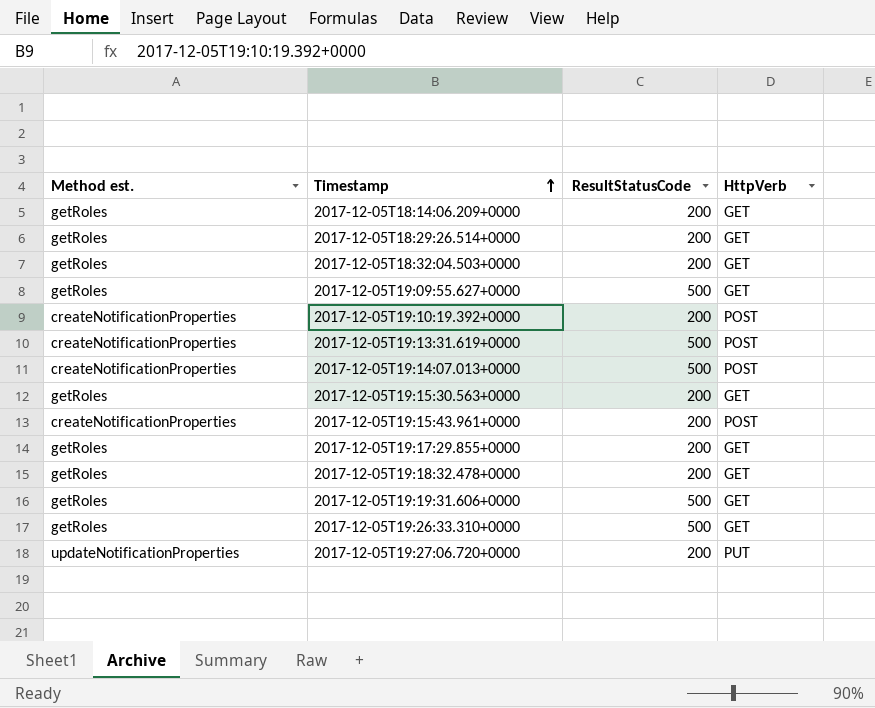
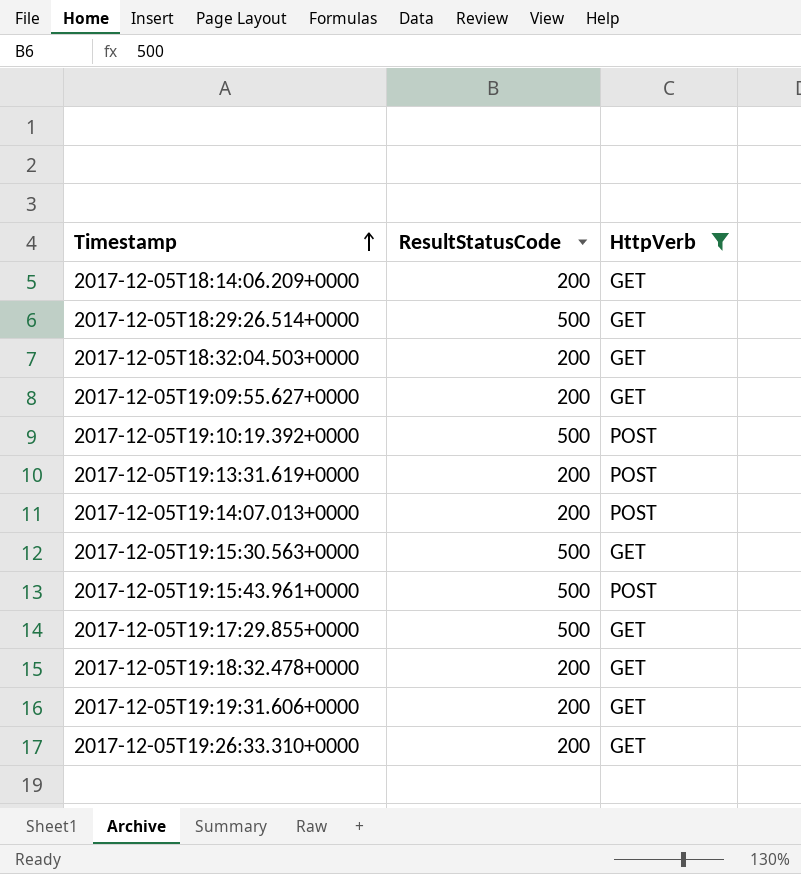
filter: none -> HttpVerb != PUT
column Method est. | position: 1 -> none
2017-12-05T18:29:26.514+0000 | ResultStatusCode: 200 -> 500
2017-12-05T19:09:55.627+0000 | ResultStatusCode: 500 -> 200
2017-12-05T19:10:19.392+0000 | ResultStatusCode: 200 -> 500
2017-12-05T19:13:31.619+0000 | ResultStatusCode: 500 -> 200
2017-12-05T19:14:07.013+0000 | ResultStatusCode: 500 -> 200
2017-12-05T19:15:30.563+0000 | ResultStatusCode: 200 -> 500
2017-12-05T19:15:43.961+0000 | ResultStatusCode: 200 -> 500
2017-12-05T19:17:29.855+0000 | ResultStatusCode: 200 -> 500
2017-12-05T19:19:31.606+0000 | ResultStatusCode: 500 -> 200
2017-12-05T19:26:33.310+0000 | ResultStatusCode: 500 -> 200

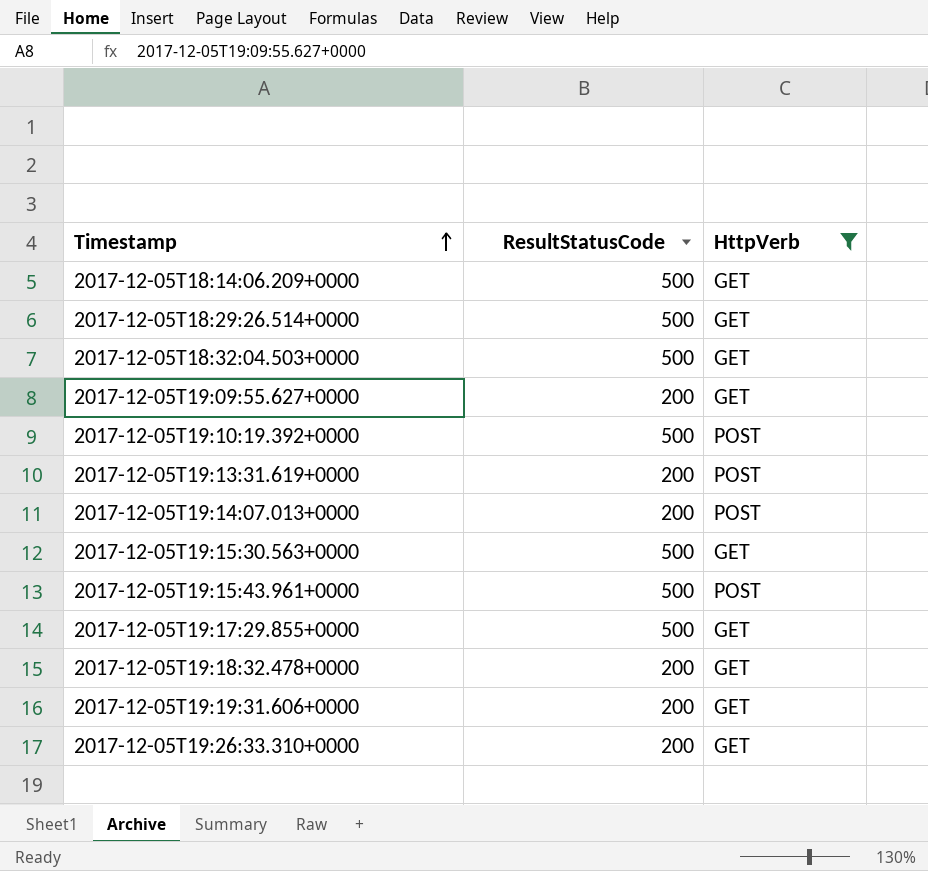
2017-12-05T18:14:06.209+0000 | ResultStatusCode: 200 -> 500
2017-12-05T18:32:04.503+0000 | ResultStatusCode: 200 -> 500

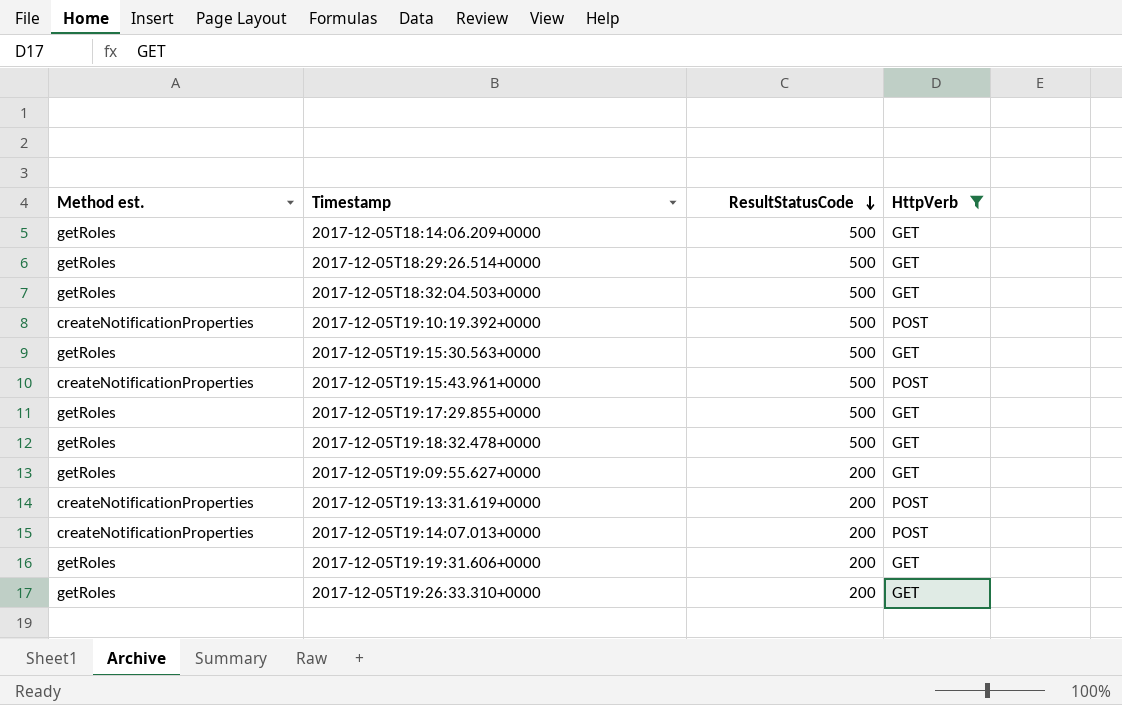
row order: Timestamp ascending -> ResultStatusCode descending
column Method est. | position: none -> 1
2017-12-05T19:18:32.478+0000 | ResultStatusCode: 200 -> 500

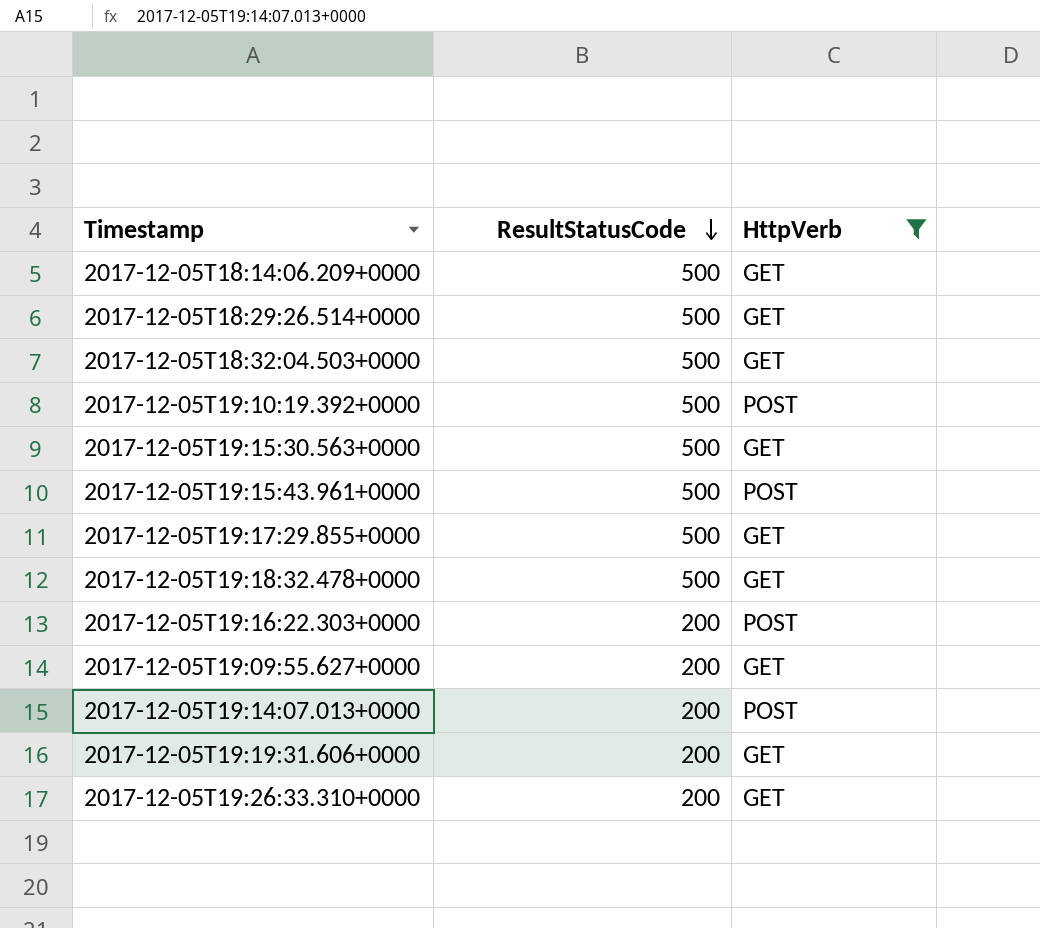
column Method est. | position: 1 -> none
row 2017-12-05T19:13:31.619+0000: createNotificationProperties | 200 | POST -> none
row 2017-12-05T19:16:22.303+0000: none -> 200 | POST

